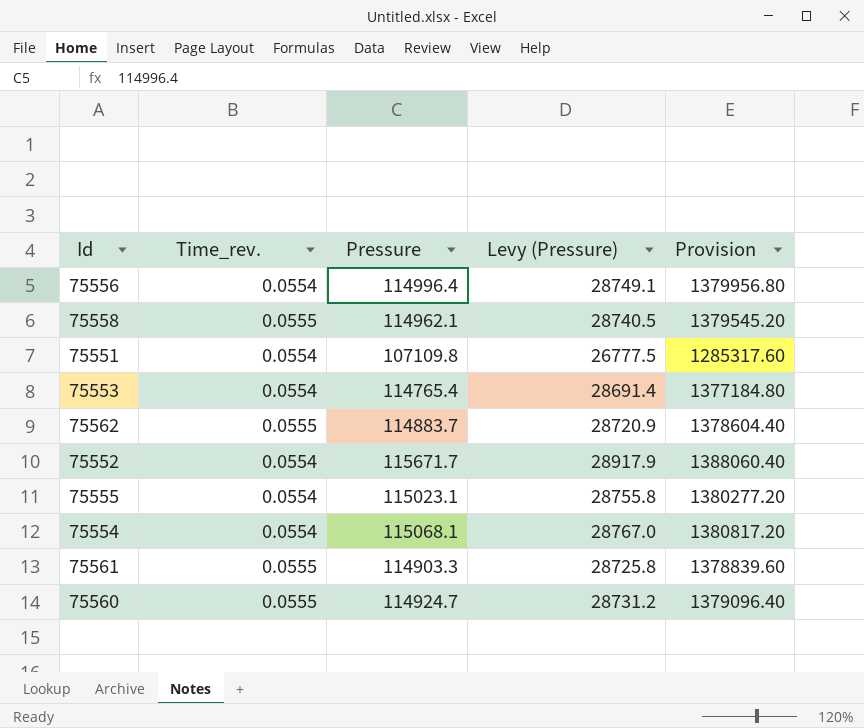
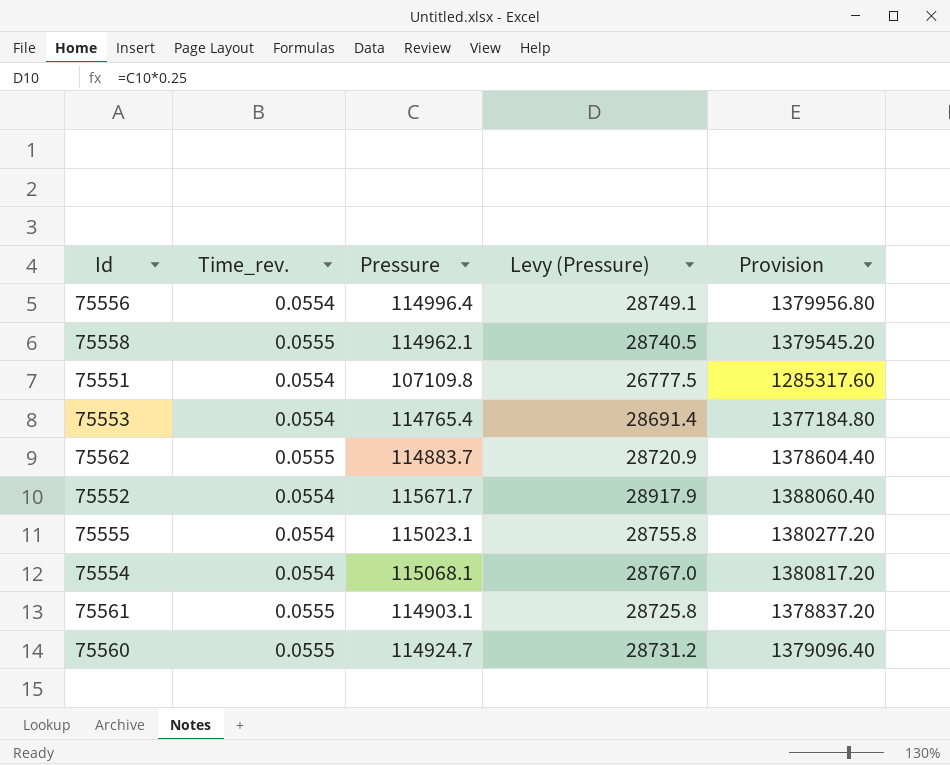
75561 | Pressure: 114903.3 -> 114903.1
75561 | Provision: 1378839.60 -> 1378837.20

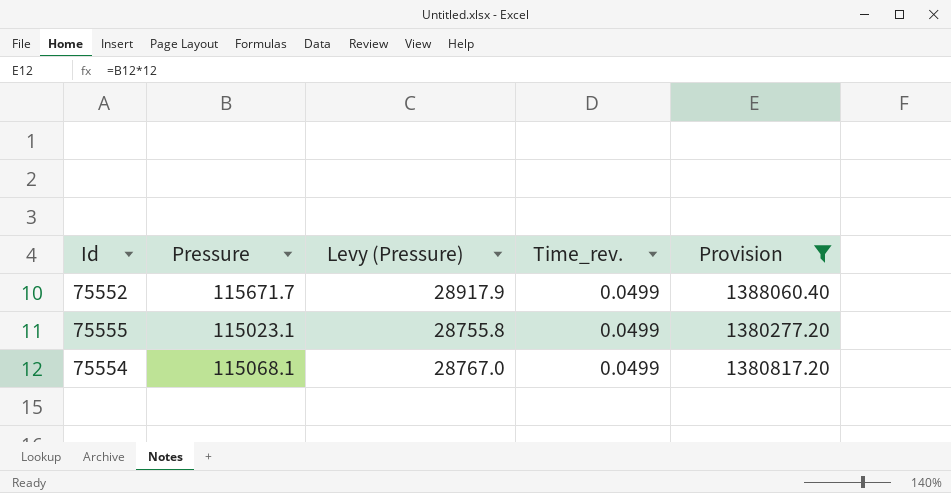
filter: none -> Provision >= 1380277.20
column Time_rev. | position: 2 -> 4
75552 | Time_rev.: 0.0554 -> 0.0499
75555 | Time_rev.: 0.0554 -> 0.0499
75554 | Time_rev.: 0.0554 -> 0.0499

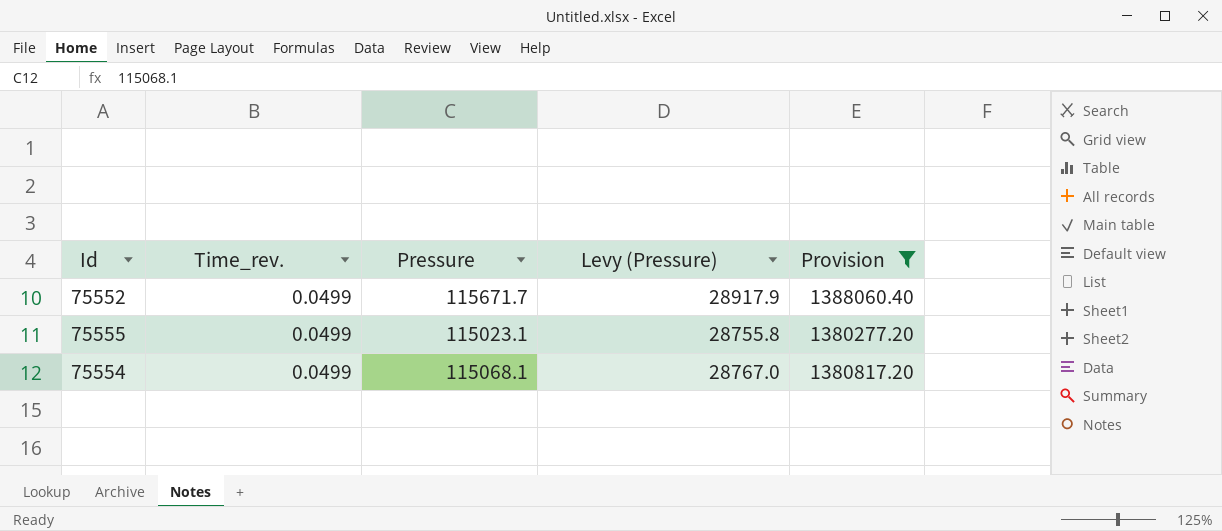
column Time_rev. | position: 4 -> 2

